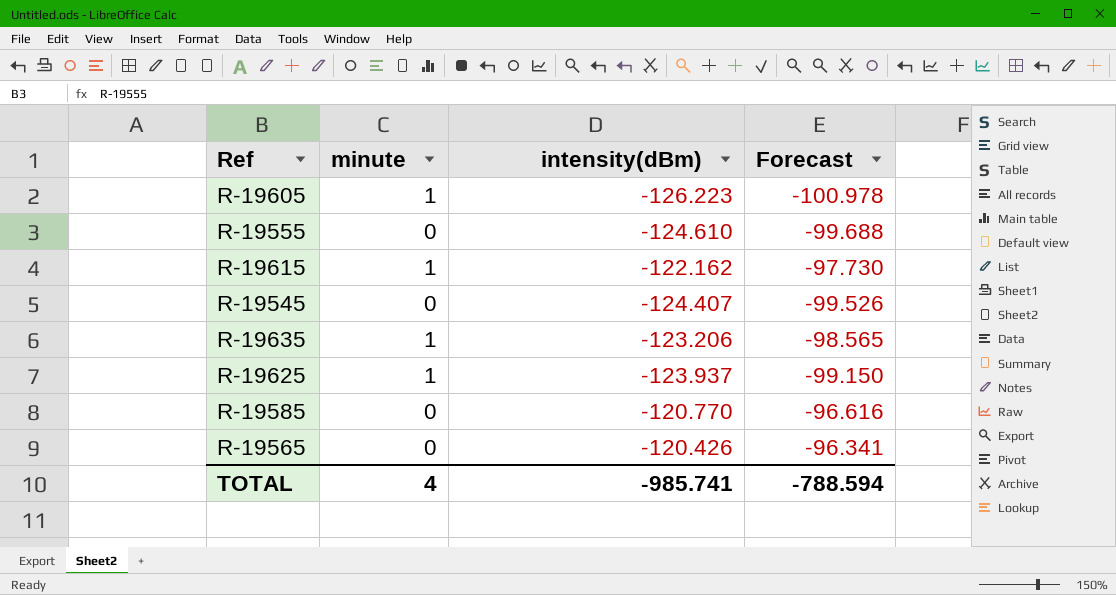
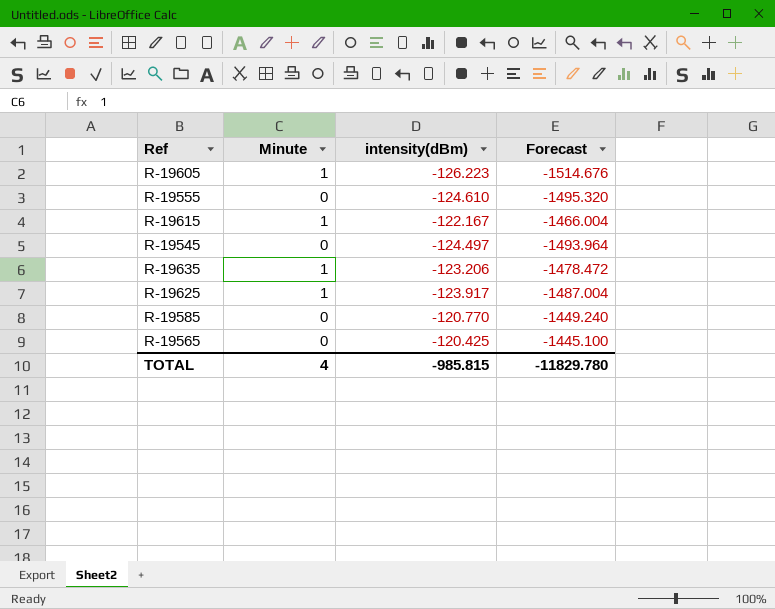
column name: minute -> Minute
column Forecast | formula: [intensity(dBm)] * 0.8 -> [intensity(dBm)] * 12
R-19615 | intensity(dBm): -122.162 -> -122.167
R-19545 | intensity(dBm): -124.407 -> -124.497
R-19625 | intensity(dBm): -123.937 -> -123.917
R-19565 | intensity(dBm): -120.426 -> -120.425
TOTAL | intensity(dBm): -985.741 -> -985.815
TOTAL | Forecast: -788.594 -> -11829.780

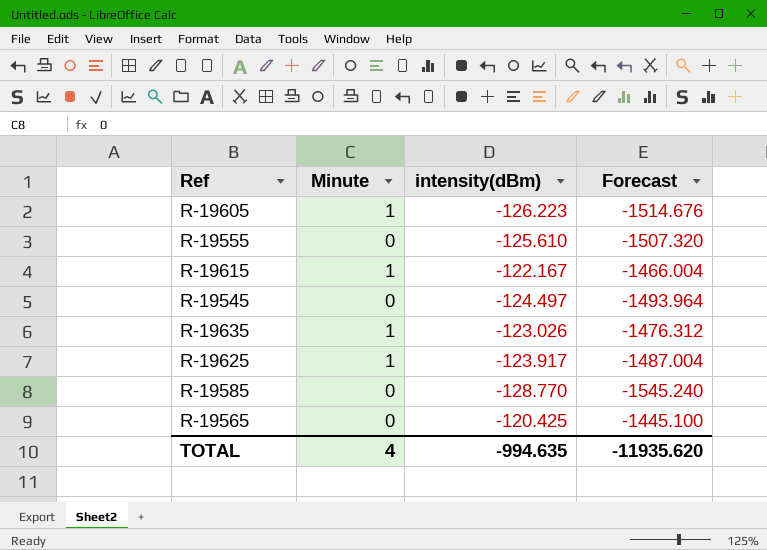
R-19555 | intensity(dBm): -124.610 -> -125.610
R-19555 | Forecast: -1495.320 -> -1507.320
R-19635 | intensity(dBm): -123.206 -> -123.026
R-19635 | Forecast: -1478.472 -> -1476.312
R-19585 | intensity(dBm): -120.770 -> -128.770
R-19585 | Forecast: -1449.240 -> -1545.240
TOTAL | intensity(dBm): -985.815 -> -994.635
TOTAL | Forecast: -11829.780 -> -11935.620

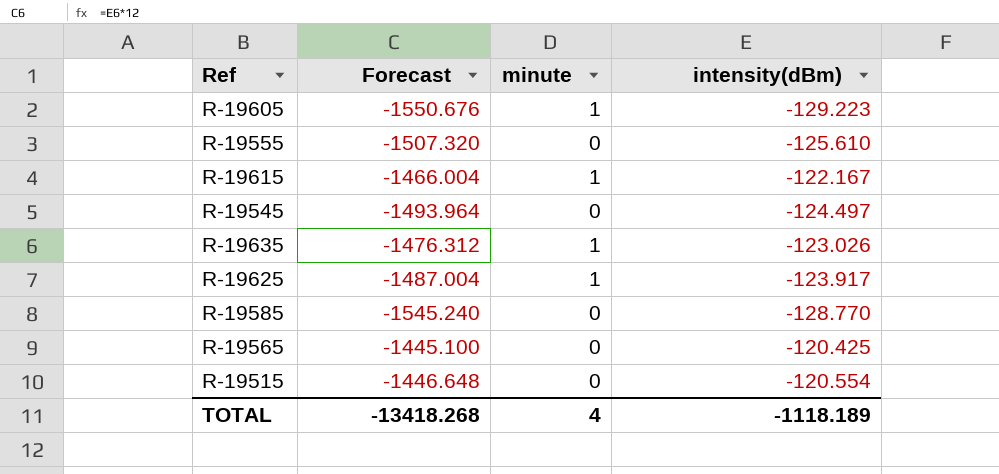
column Forecast | position: 4 -> 2
column name: Minute -> minute
R-19605 | Forecast: -1514.676 -> -1550.676
R-19605 | intensity(dBm): -126.223 -> -129.223
row R-19515: none -> -1446.648 | 0 | -120.554
TOTAL | Forecast: -11935.620 -> -13418.268
TOTAL | intensity(dBm): -994.635 -> -1118.189

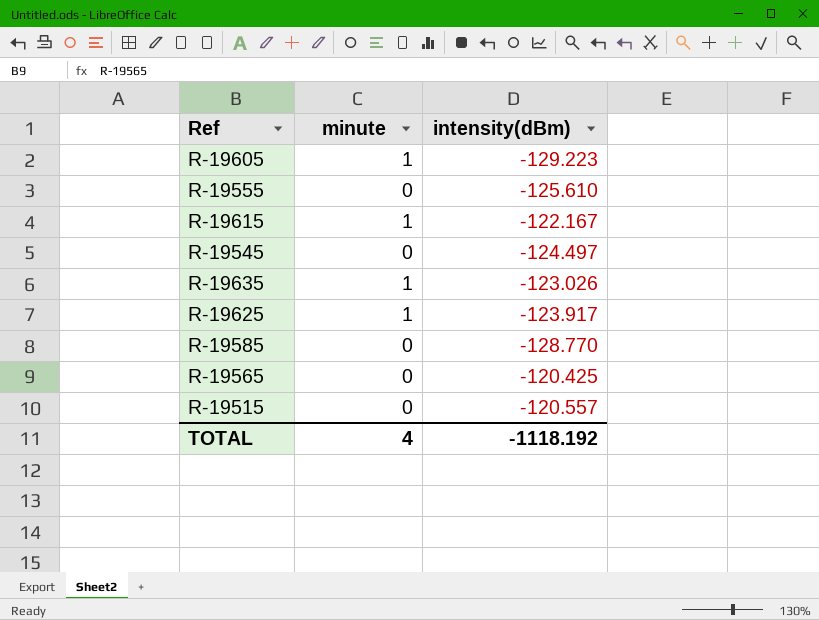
column Forecast | formula: [intensity(dBm)] * 12 -> none
R-19515 | intensity(dBm): -120.554 -> -120.557
TOTAL | intensity(dBm): -1118.189 -> -1118.192

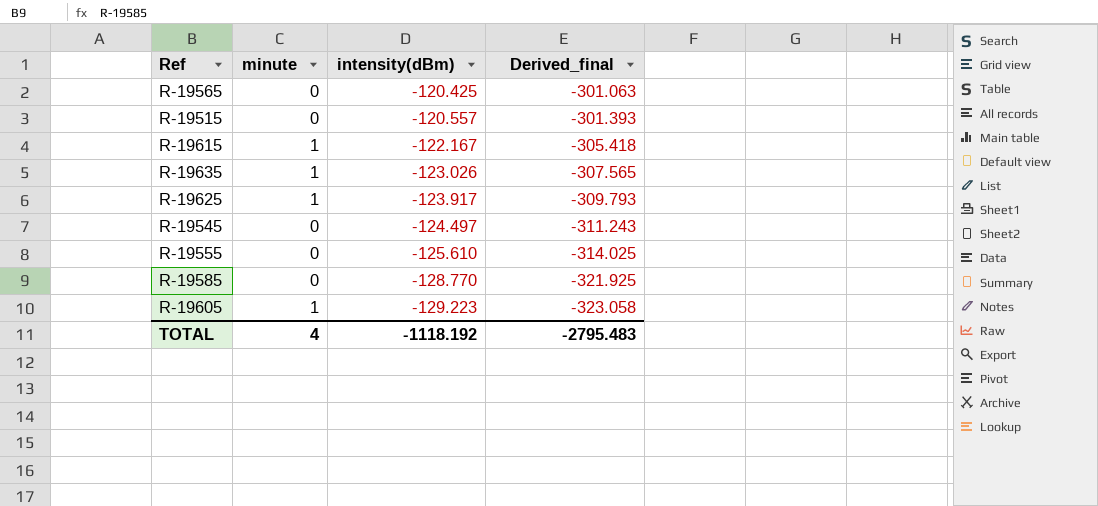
row order: none -> intensity(dBm) descending
column Derived_final | formula: none -> [intensity(dBm)] * 2.5

